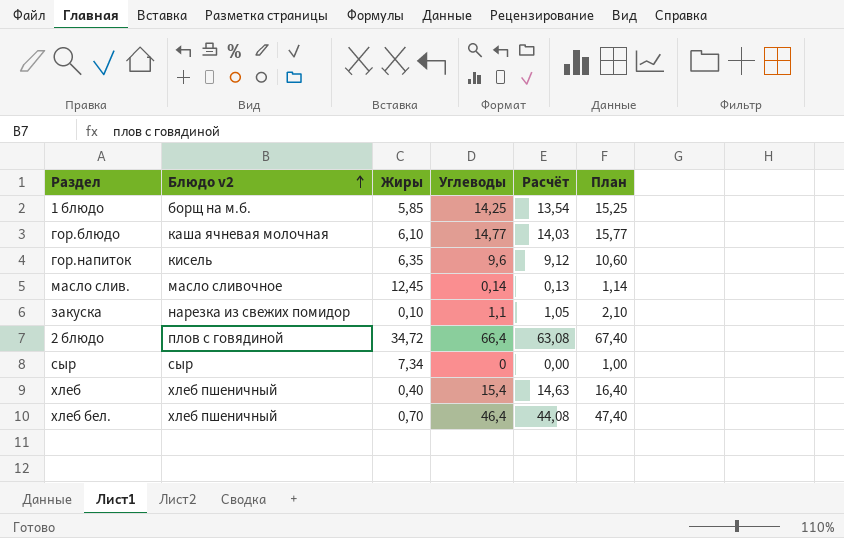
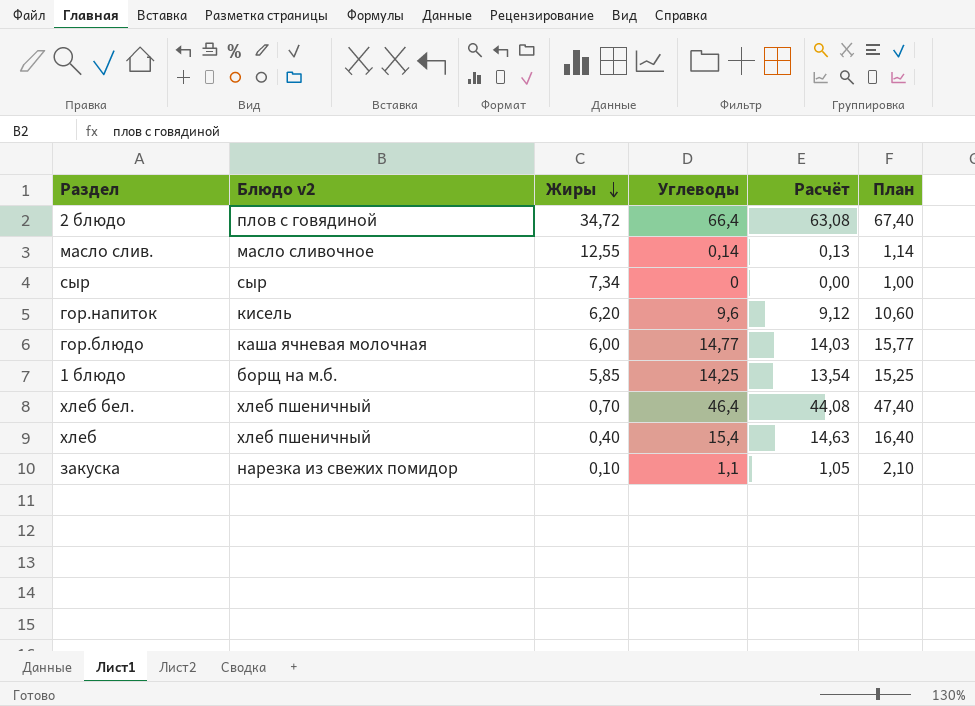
row order: Блюдо v2 ascending -> Жиры descending
масло слив. | Жиры: 12,45 -> 12,55
гор.напиток | Жиры: 6,35 -> 6,20
гор.блюдо | Жиры: 6,10 -> 6,00

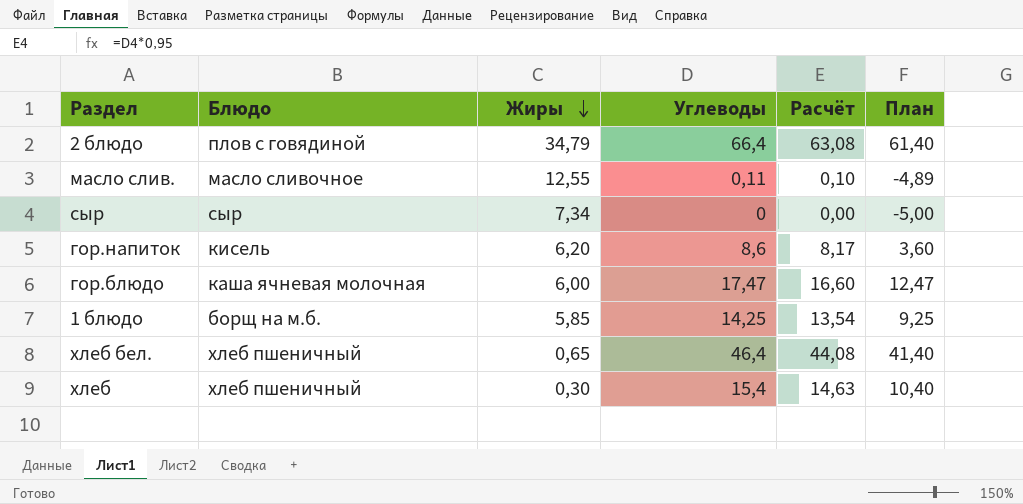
column name: Блюдо v2 -> Блюдо
column План | formula: [Углеводы] + 1 -> [Углеводы] - 5
row закуска: нарезка из свежих помидор | 0,10 | 1,1 | 1,05 | 2,10 -> none
2 блюдо | Жиры: 34,72 -> 34,79
масло слив. | Углеводы: 0,14 -> 0,11
масло слив. | Расчёт: 0,13 -> 0,10
гор.напиток | Углеводы: 9,6 -> 8,6
гор.напиток | Расчёт: 9,12 -> 8,17
гор.блюдо | Углеводы: 14,77 -> 17,47
гор.блюдо | Расчёт: 14,03 -> 16,60
хлеб бел. | Жиры: 0,70 -> 0,65
хлеб | Жиры: 0,40 -> 0,30

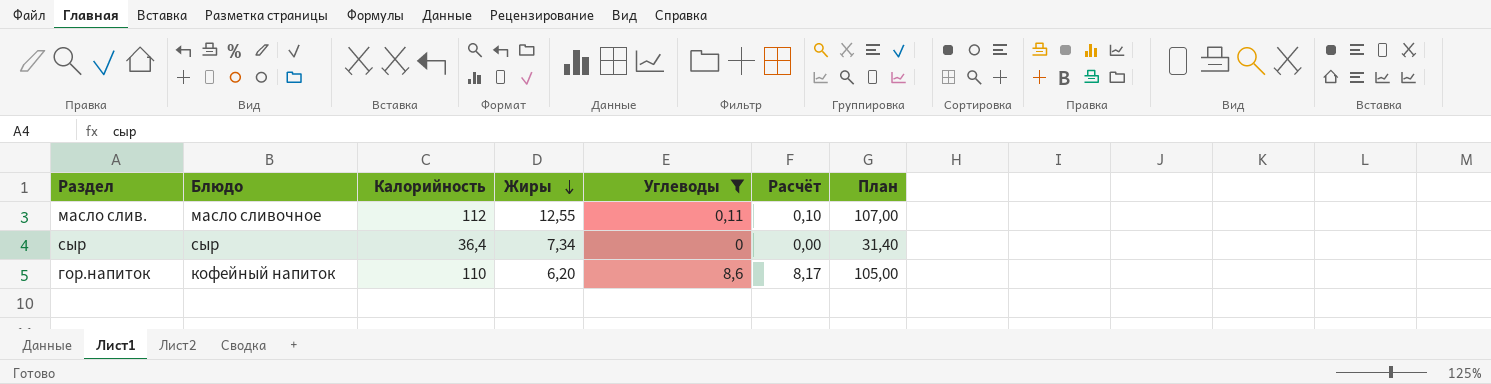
filter: none -> Углеводы <= 8,6
column Калорийность | position: none -> 3
column План | formula: [Углеводы] - 5 -> [Калорийность] - 5
гор.напиток | Блюдо: кисель -> кофейный напиток

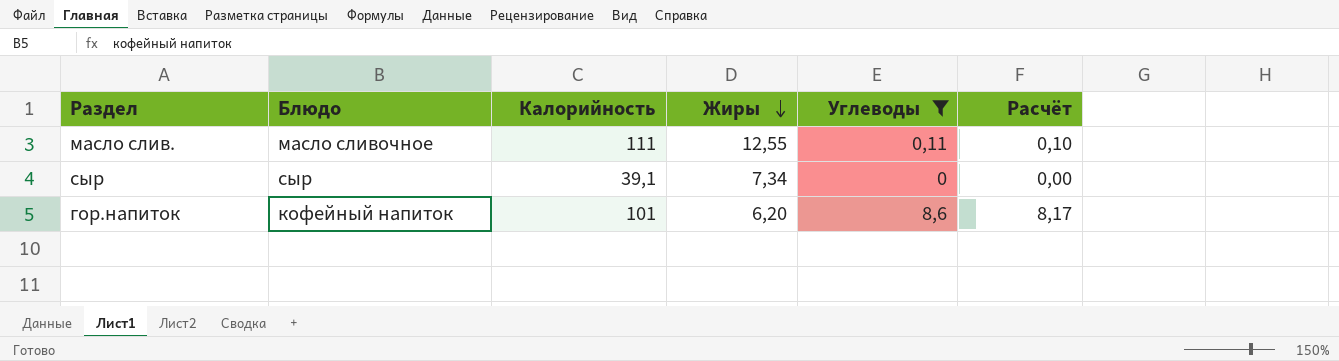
column План | formula: [Калорийность] - 5 -> none
масло слив. | Калорийность: 112 -> 111
сыр | Калорийность: 36,4 -> 39,1
гор.напиток | Калорийность: 110 -> 101

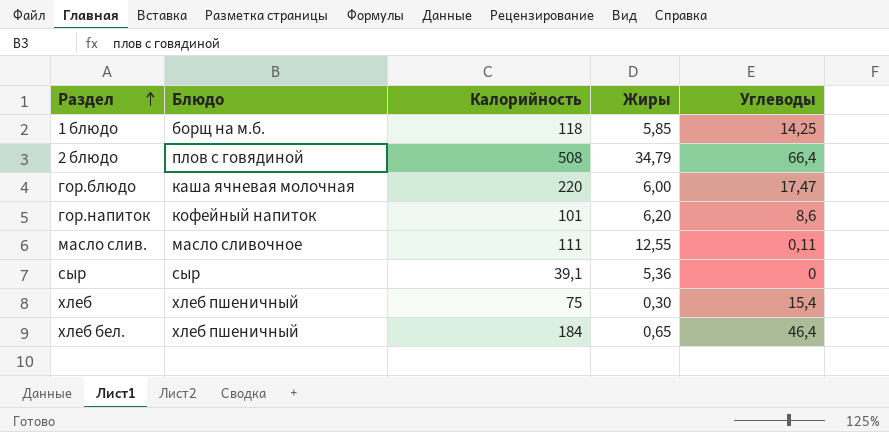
filter: Углеводы <= 8,6 -> none
row order: Жиры descending -> Раздел ascending
column Расчёт | formula: [Углеводы] * 0,95 -> none
сыр | Жиры: 7,34 -> 5,36

